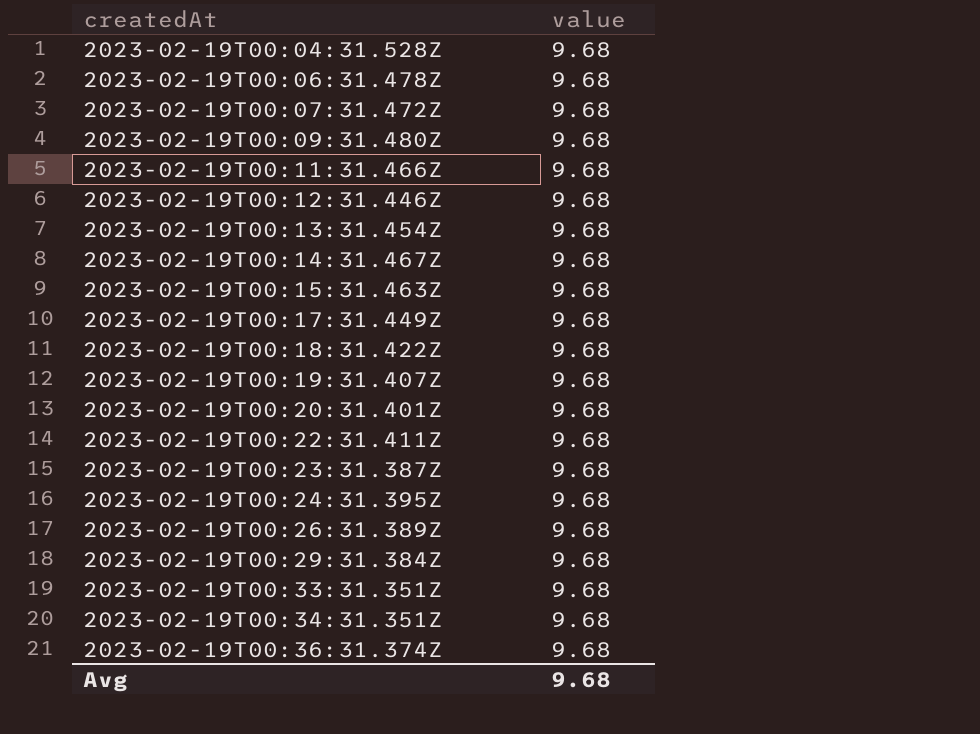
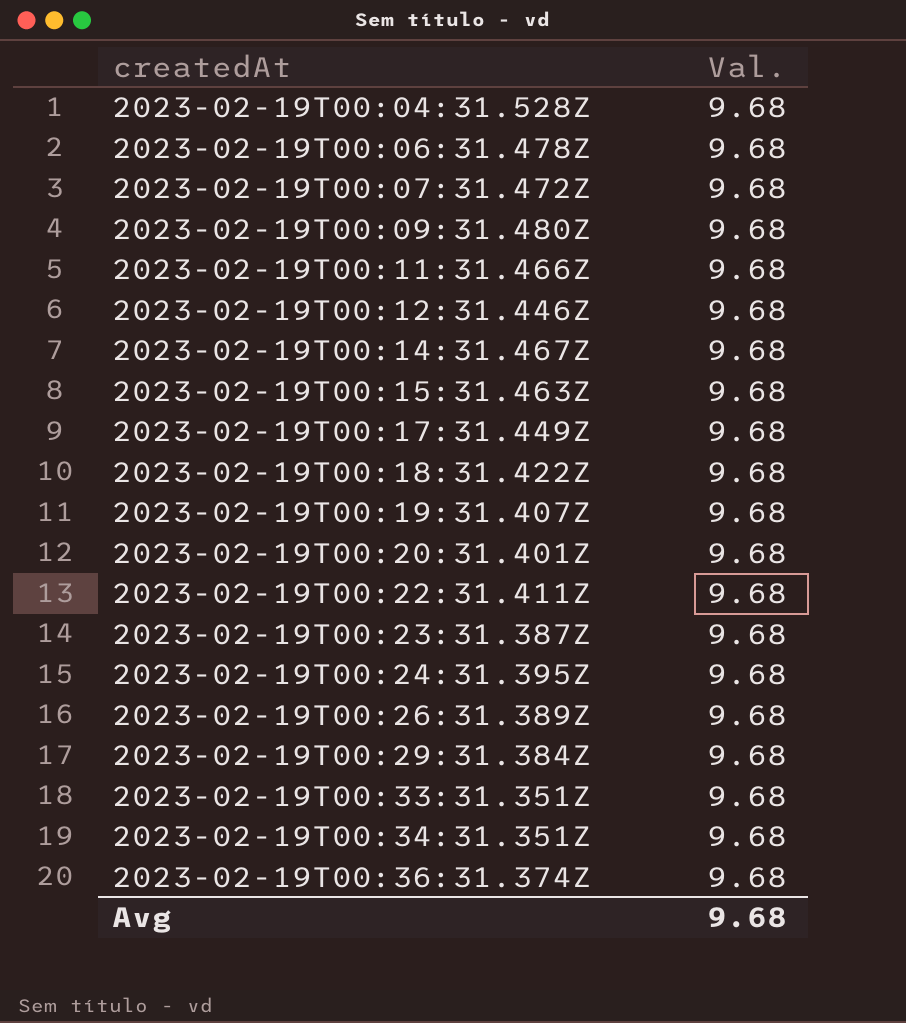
column name: value -> Val.
row 2023-02-19T00:13:31.454Z: 9.68 -> none

